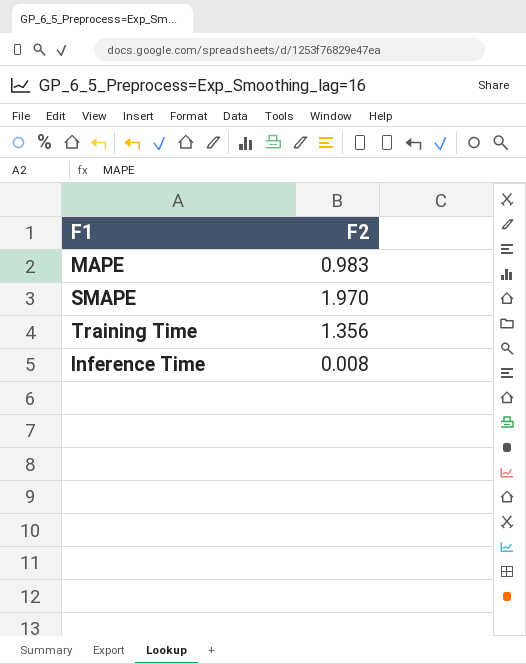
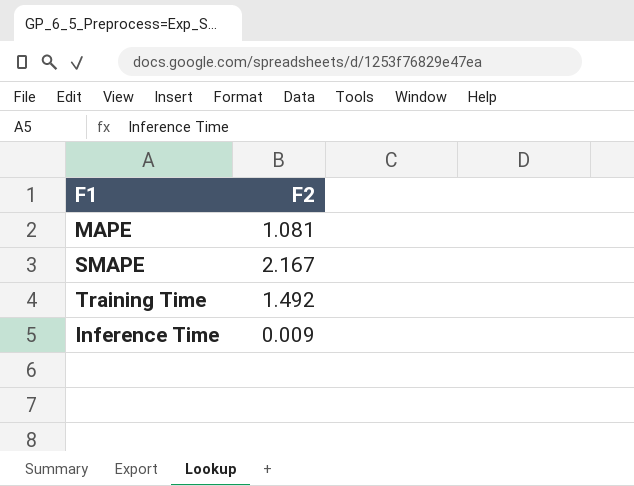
MAPE | F2: 0.983 -> 1.081
SMAPE | F2: 1.970 -> 2.167
Training Time | F2: 1.356 -> 1.492
Inference Time | F2: 0.008 -> 0.009

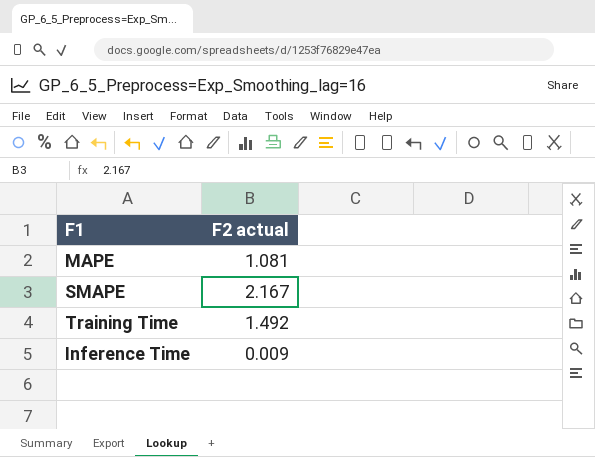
column name: F2 -> F2 actual

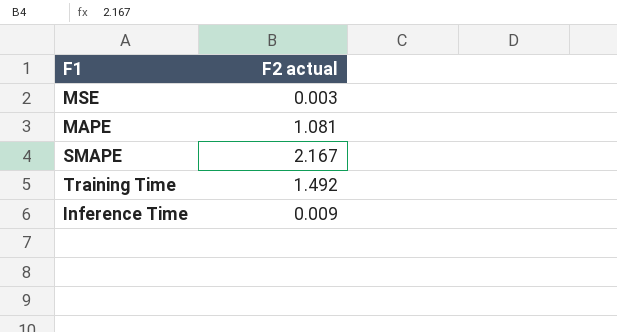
row MSE: none -> 0.003

